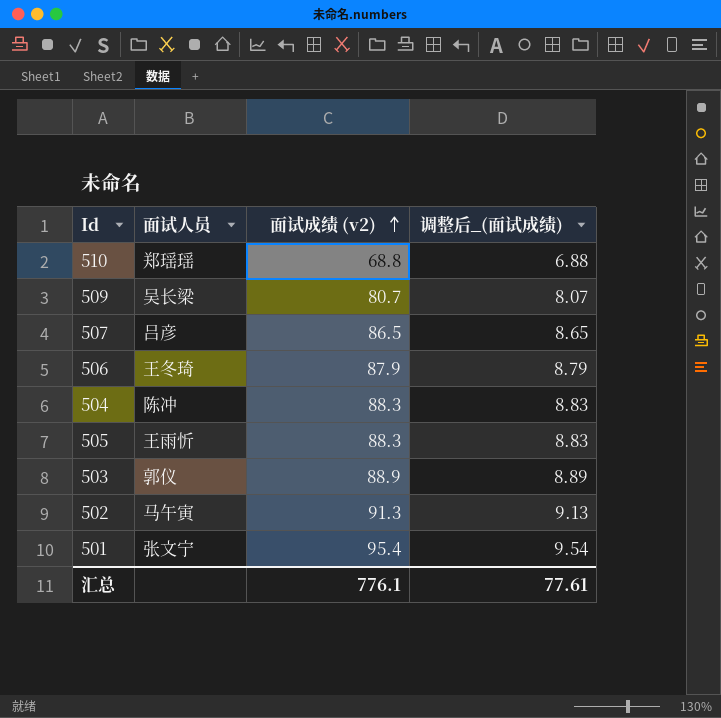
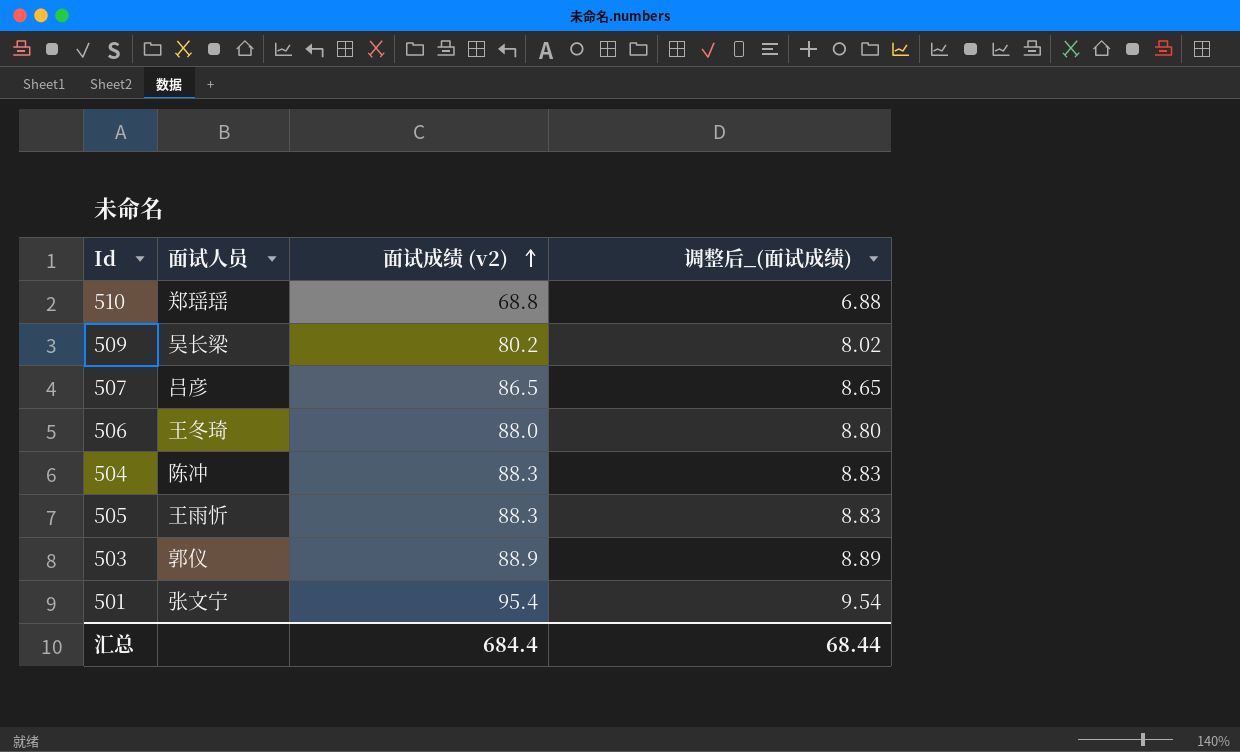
row 502: 马午寅 | 91.3 | 9.13 -> none
509 | 面试成绩 (v2): 80.7 -> 80.2
509 | 调整后_(面试成绩): 8.07 -> 8.02
506 | 面试成绩 (v2): 87.9 -> 88.0
506 | 调整后_(面试成绩): 8.79 -> 8.80
汇总 | 面试成绩 (v2): 776.1 -> 684.4
汇总 | 调整后_(面试成绩): 77.61 -> 68.44

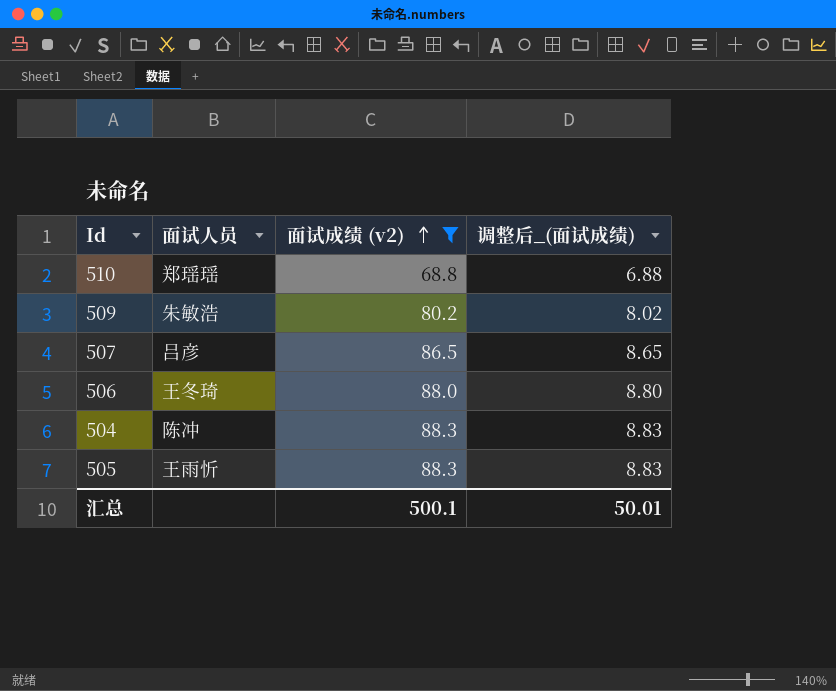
filter: none -> 面试成绩 (v2) <= 88.3
509 | 面试人员: 吴长梁 -> 朱敏浩
汇总 | 面试成绩 (v2): 684.4 -> 500.1
汇总 | 调整后_(面试成绩): 68.44 -> 50.01

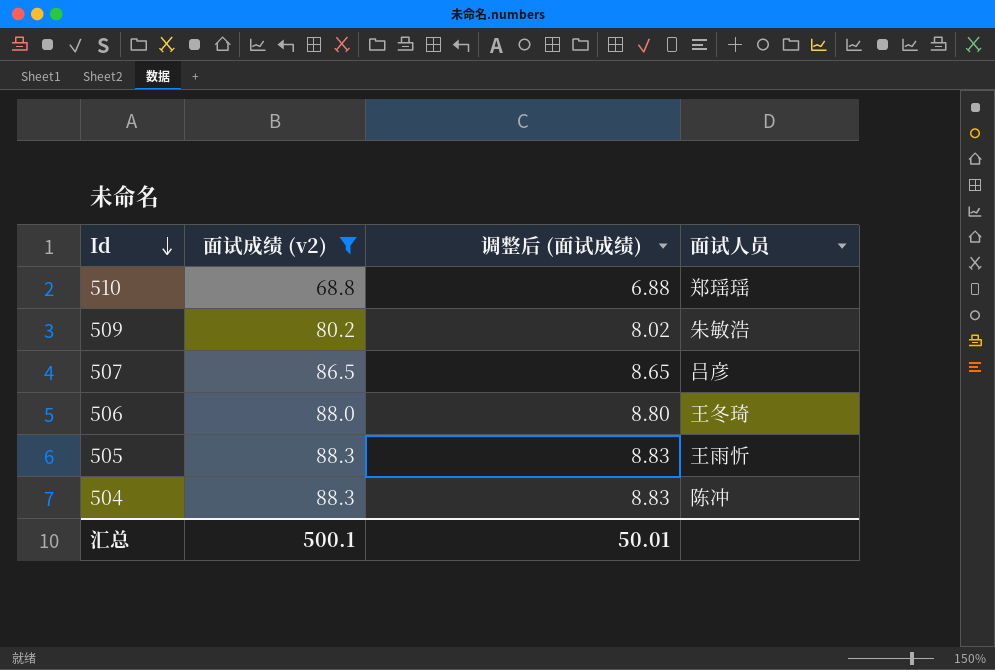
row order: 面试成绩 (v2) ascending -> Id descending
column name: 调整后_(面试成绩) -> 调整后 (面试成绩)
column 面试人员 | position: 2 -> 4

